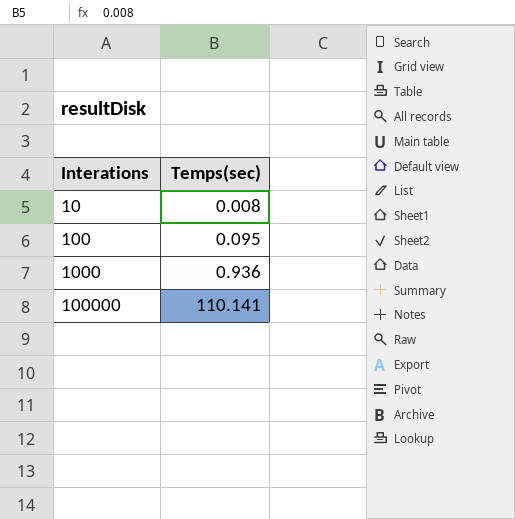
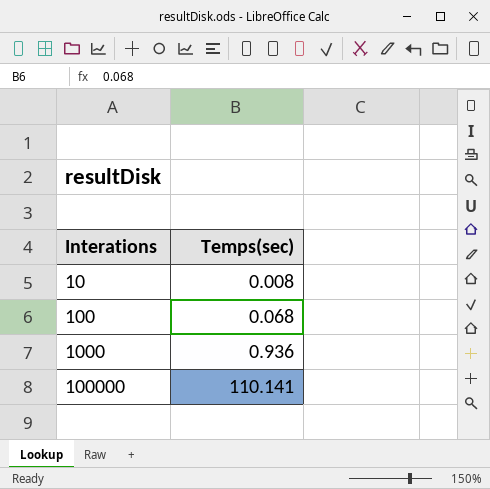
100 | Temps(sec): 0.095 -> 0.068

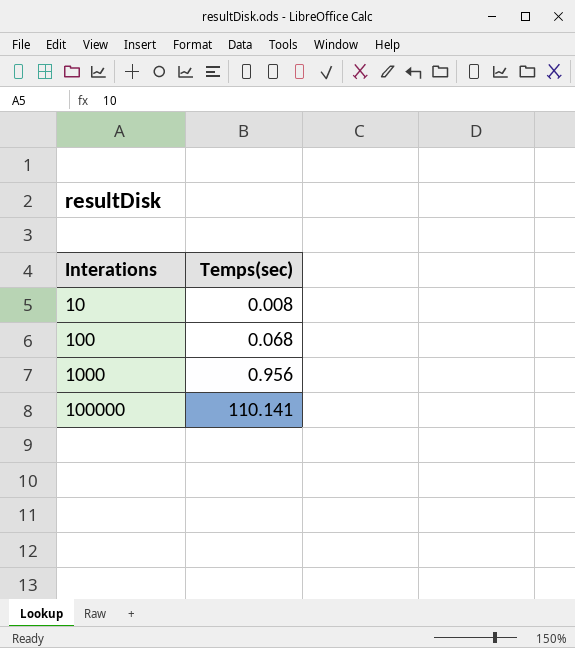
1000 | Temps(sec): 0.936 -> 0.956

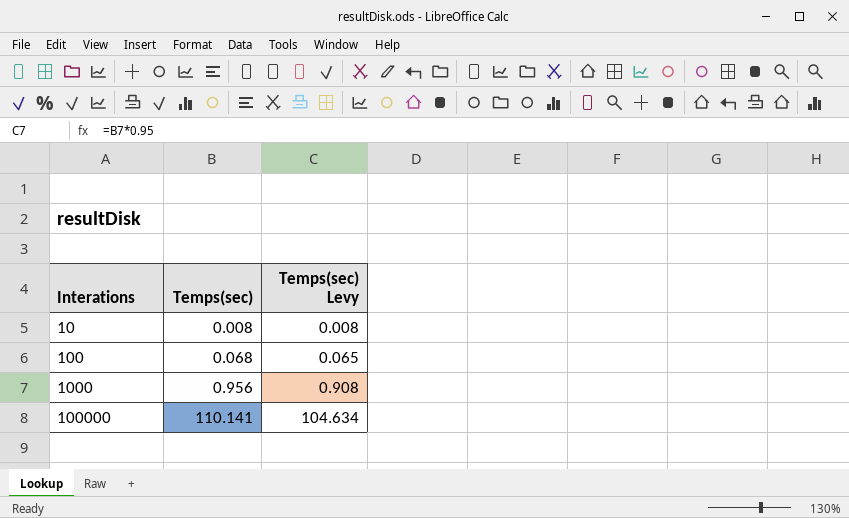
column Temps(sec) Levy | formula: none -> [Temps(sec)] * 0.95

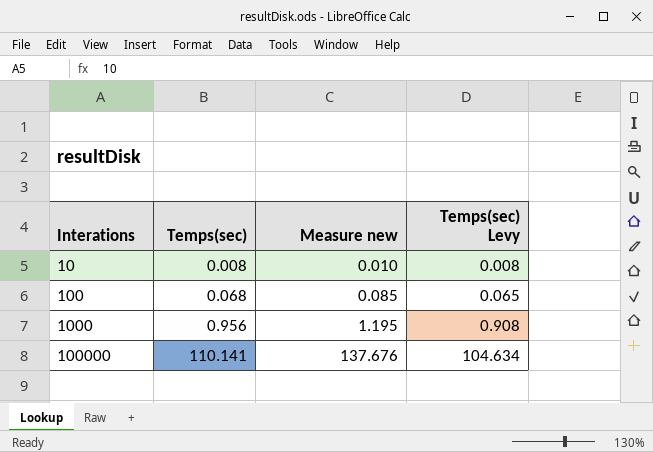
column Measure new | formula: none -> [Temps(sec)] * 1.25

